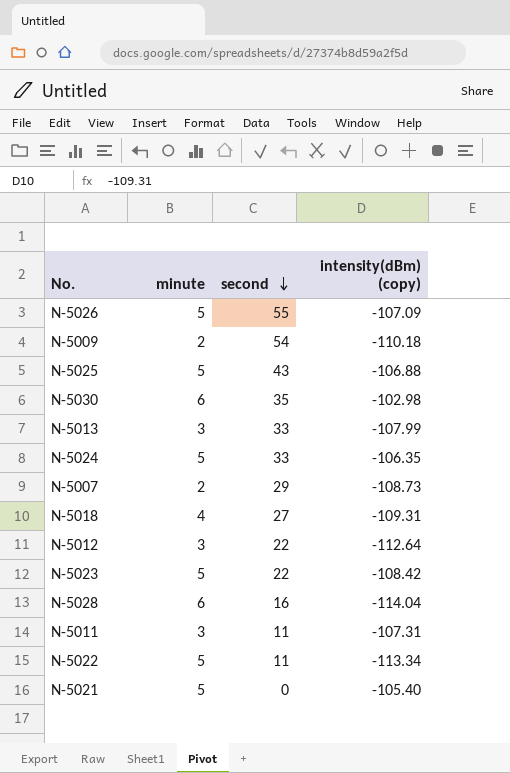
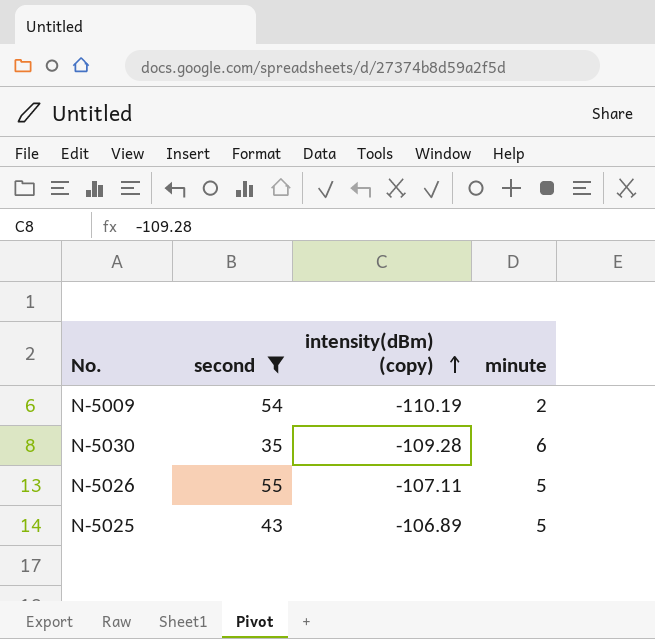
filter: none -> second >= 35
row order: second descending -> intensity(dBm) (copy) ascending
column minute | position: 2 -> 4
N-5009 | intensity(dBm) (copy): -110.18 -> -110.19
N-5030 | intensity(dBm) (copy): -102.98 -> -109.28
N-5026 | intensity(dBm) (copy): -107.09 -> -107.11
N-5025 | intensity(dBm) (copy): -106.88 -> -106.89

